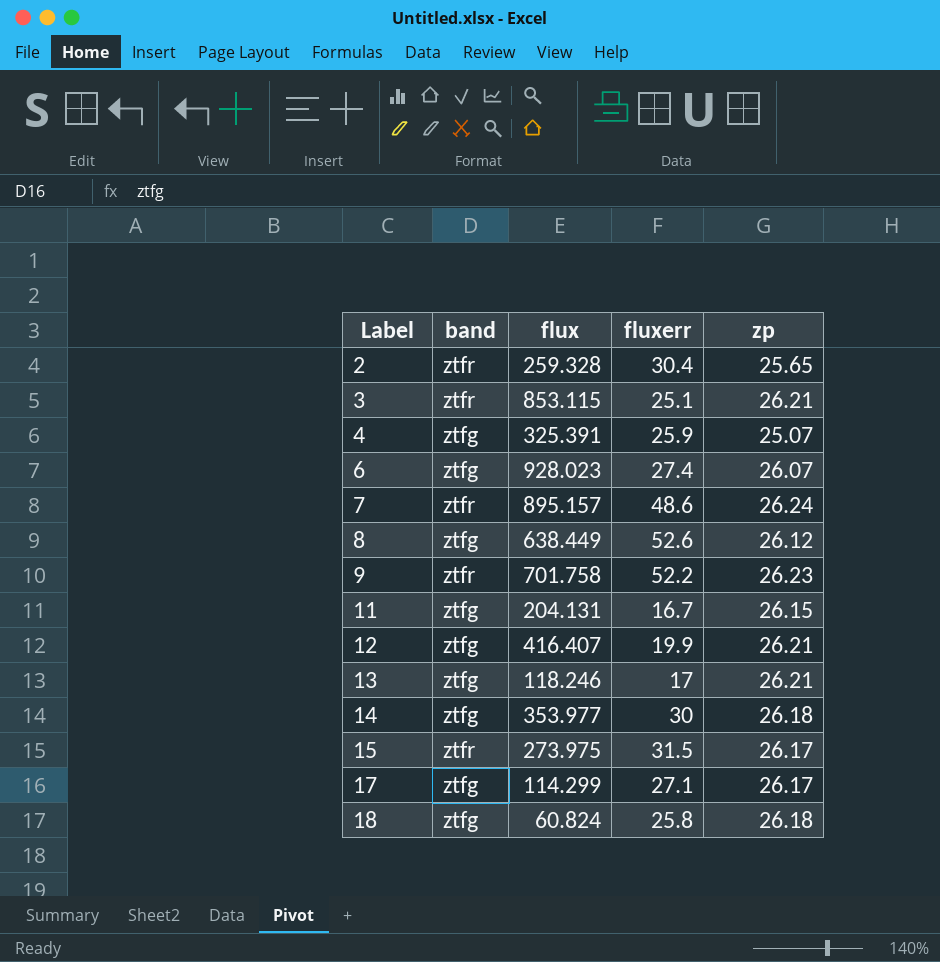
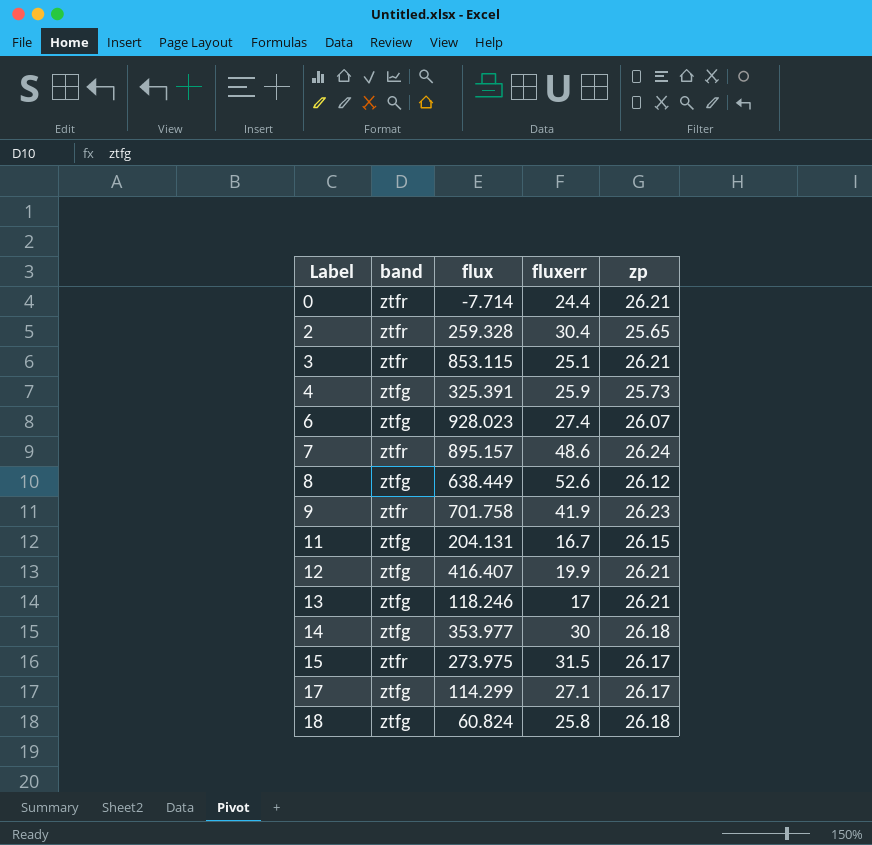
row 0: none -> ztfr | -7.714 | 24.4 | 26.21
4 | zp: 25.07 -> 25.73
9 | fluxerr: 52.2 -> 41.9

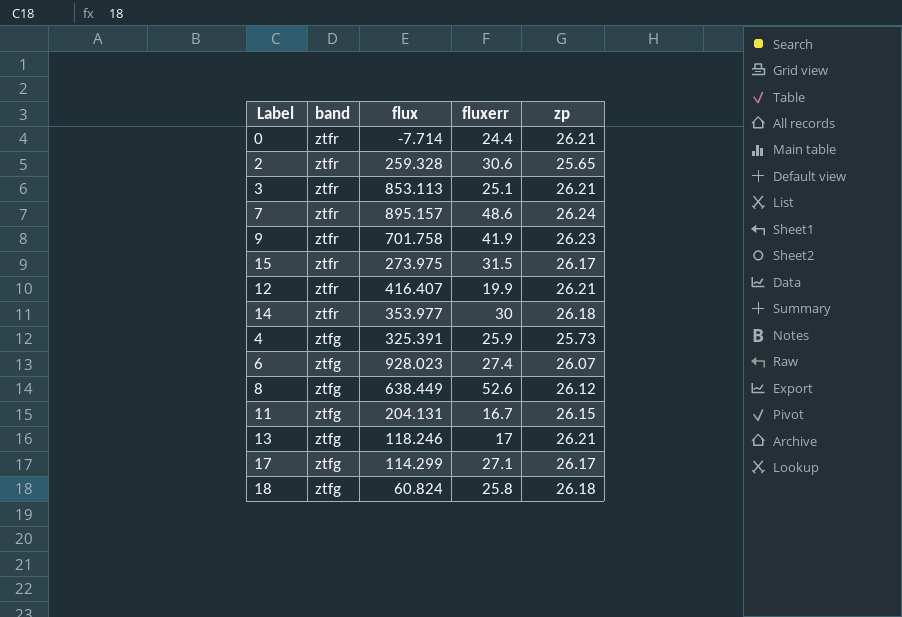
row order: Label ascending -> band descending
2 | fluxerr: 30.4 -> 30.6
3 | flux: 853.115 -> 853.113
12 | band: ztfg -> ztfr
14 | band: ztfg -> ztfr

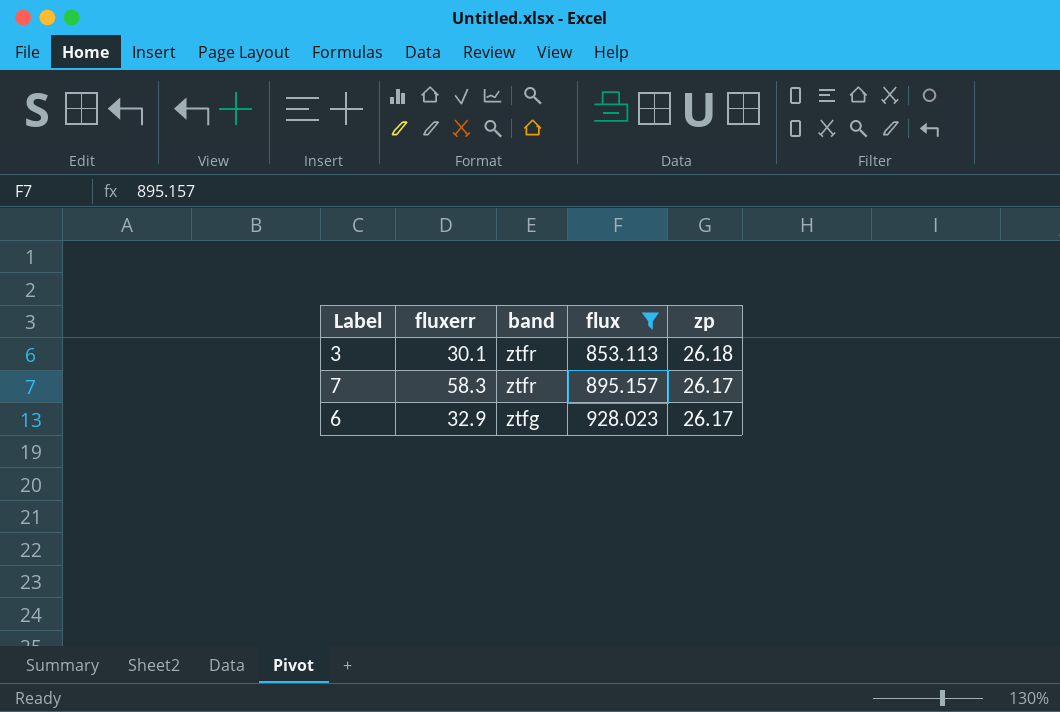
filter: none -> flux >= 853.113
column fluxerr | position: 4 -> 2
3 | fluxerr: 25.1 -> 30.1
3 | zp: 26.21 -> 26.18
7 | fluxerr: 48.6 -> 58.3
7 | zp: 26.24 -> 26.17
6 | fluxerr: 27.4 -> 32.9
6 | zp: 26.07 -> 26.17

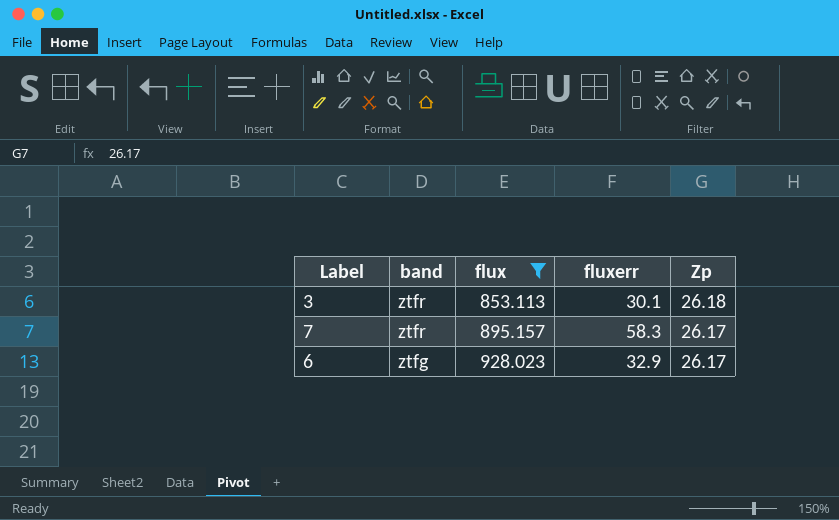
column fluxerr | position: 2 -> 4
column name: zp -> Zp

